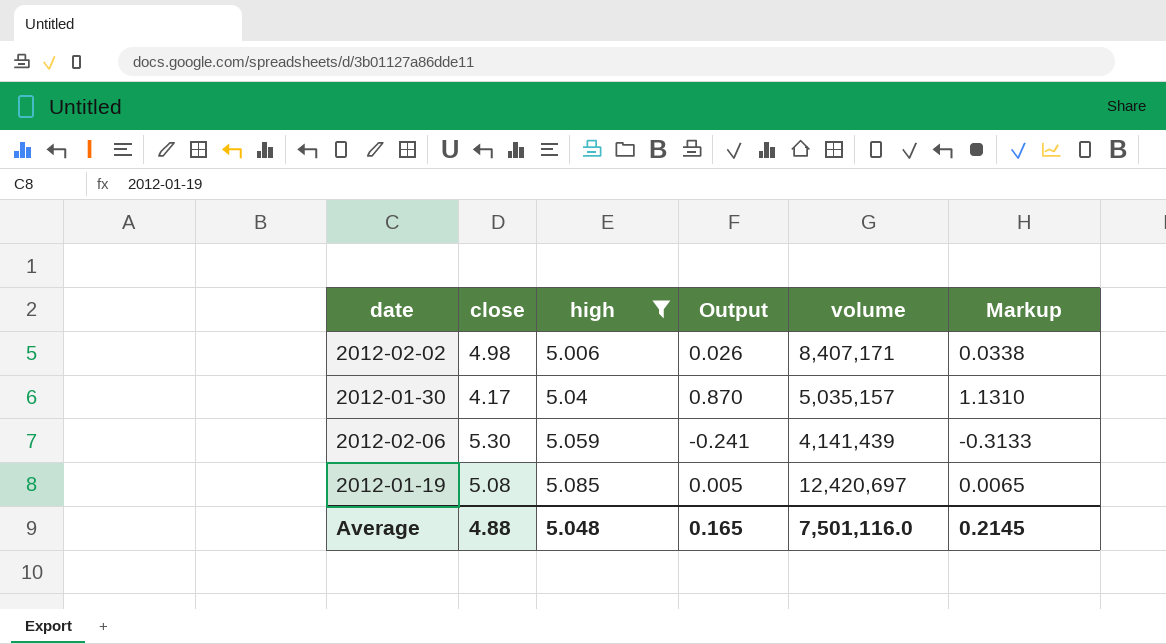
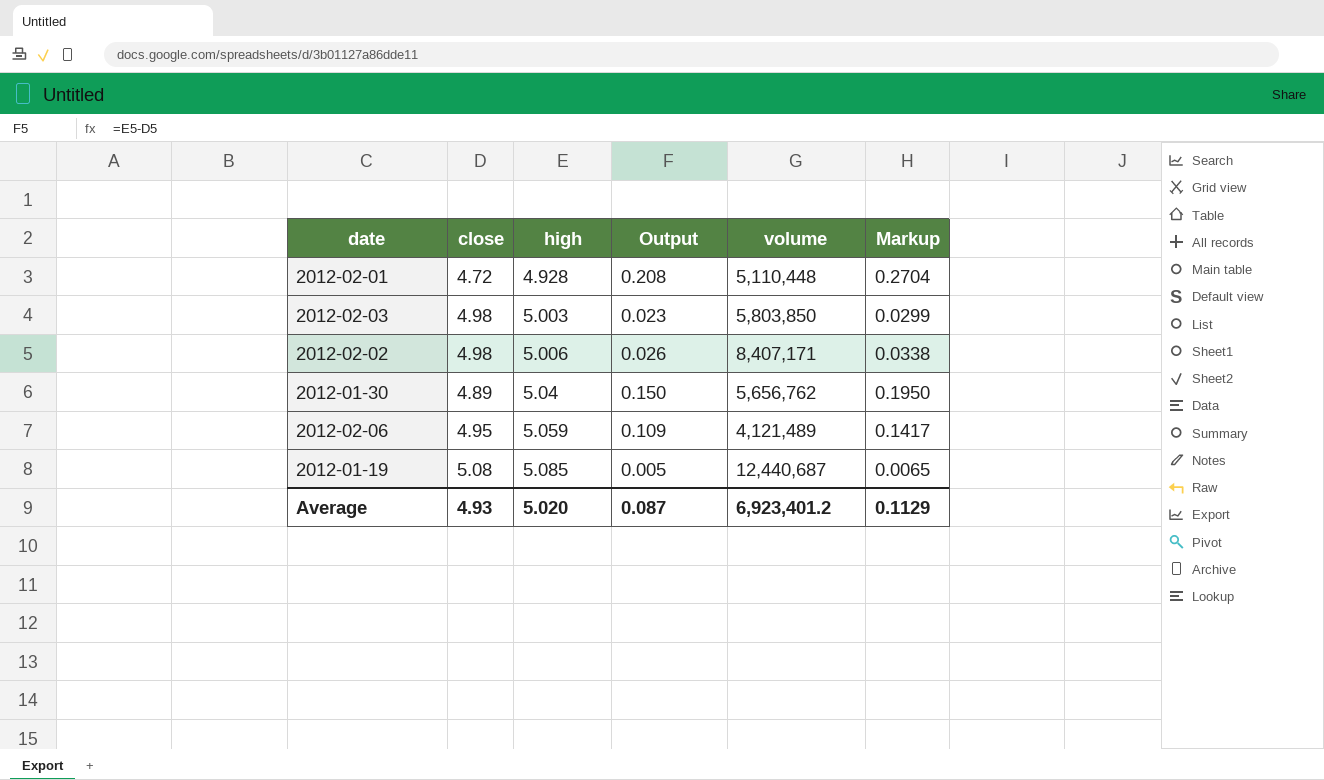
filter: high >= 5.006 -> none
2012-01-30 | close: 4.17 -> 4.89
2012-01-30 | Output: 0.870 -> 0.150
2012-01-30 | volume: 5,035,157 -> 5,656,762
2012-01-30 | Markup: 1.1310 -> 0.1950
2012-02-06 | close: 5.30 -> 4.95
2012-02-06 | Output: -0.241 -> 0.109
2012-02-06 | volume: 4,141,439 -> 4,121,489
2012-02-06 | Markup: -0.3133 -> 0.1417
2012-01-19 | volume: 12,420,697 -> 12,440,687
Average | close: 4.88 -> 4.93
Average | high: 5.048 -> 5.020
Average | Output: 0.165 -> 0.087
Average | volume: 7,501,116.0 -> 6,923,401.2
Average | Markup: 0.2145 -> 0.1129

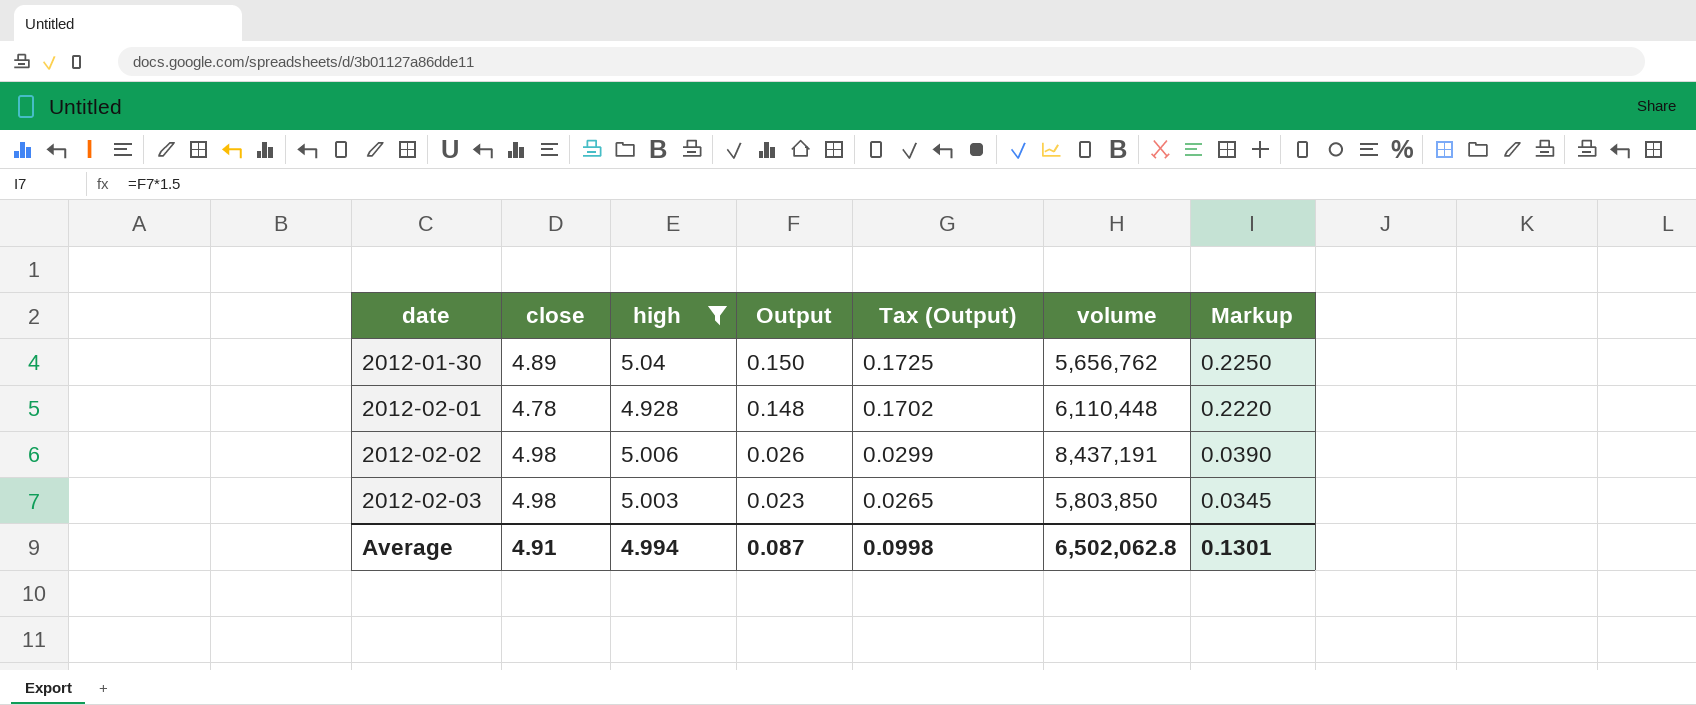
filter: none -> high <= 5.04
row order: high ascending -> date ascending
column Tax (Output) | formula: none -> [Output] * 1.15
column Markup | formula: [Output] * 1.3 -> [Output] * 1.5
2012-02-01 | close: 4.72 -> 4.78
2012-02-01 | Output: 0.208 -> 0.148
2012-02-01 | volume: 5,110,448 -> 6,110,448
2012-02-02 | volume: 8,407,171 -> 8,437,191
Average | close: 4.93 -> 4.91
Average | high: 5.020 -> 4.994
Average | volume: 6,923,401.2 -> 6,502,062.8
Average | Markup: 0.1129 -> 0.1301

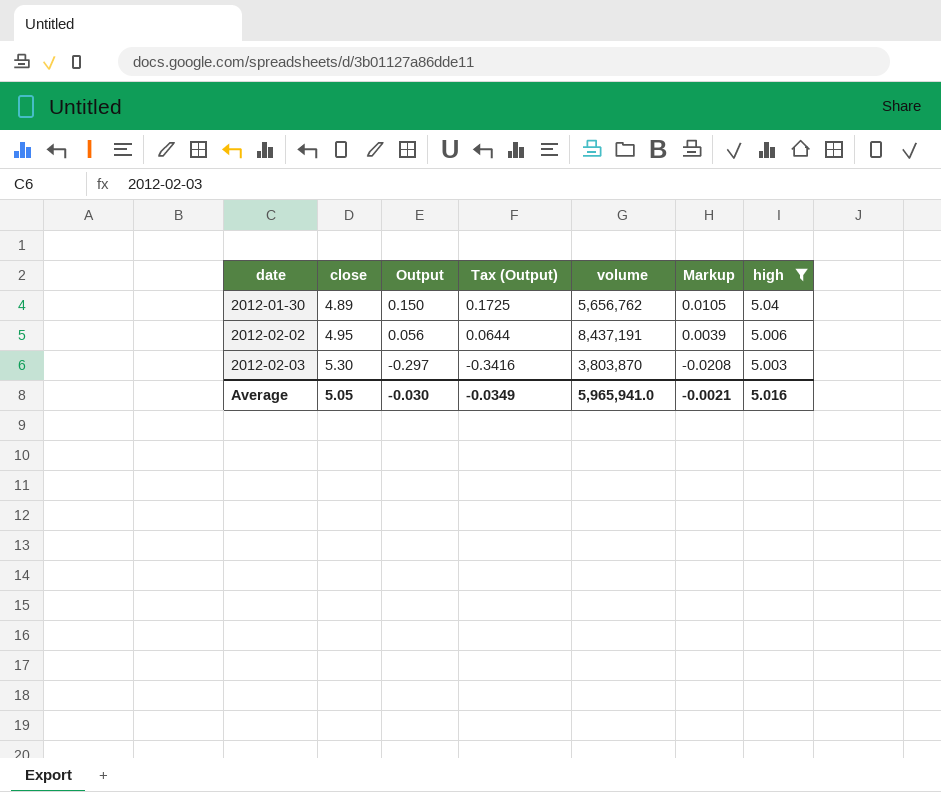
column Markup | formula: [Output] * 1.5 -> [Output] * 0.07
column high | position: 3 -> 7
row 2012-02-01: 4.78 | 4.928 | 0.148 | 0.1702 | 6,110,448 | 0.2220 -> none
2012-02-02 | close: 4.98 -> 4.95
2012-02-02 | Output: 0.026 -> 0.056
2012-02-02 | Tax (Output): 0.0299 -> 0.0644
2012-02-03 | close: 4.98 -> 5.30
2012-02-03 | Output: 0.023 -> -0.297
2012-02-03 | Tax (Output): 0.0265 -> -0.3416
2012-02-03 | volume: 5,803,850 -> 3,803,870
Average | close: 4.91 -> 5.05
Average | Output: 0.087 -> -0.030
Average | Tax (Output): 0.0998 -> -0.0349
Average | volume: 6,502,062.8 -> 5,965,941.0
Average | Markup: 0.1301 -> -0.0021
Average | high: 4.994 -> 5.016

